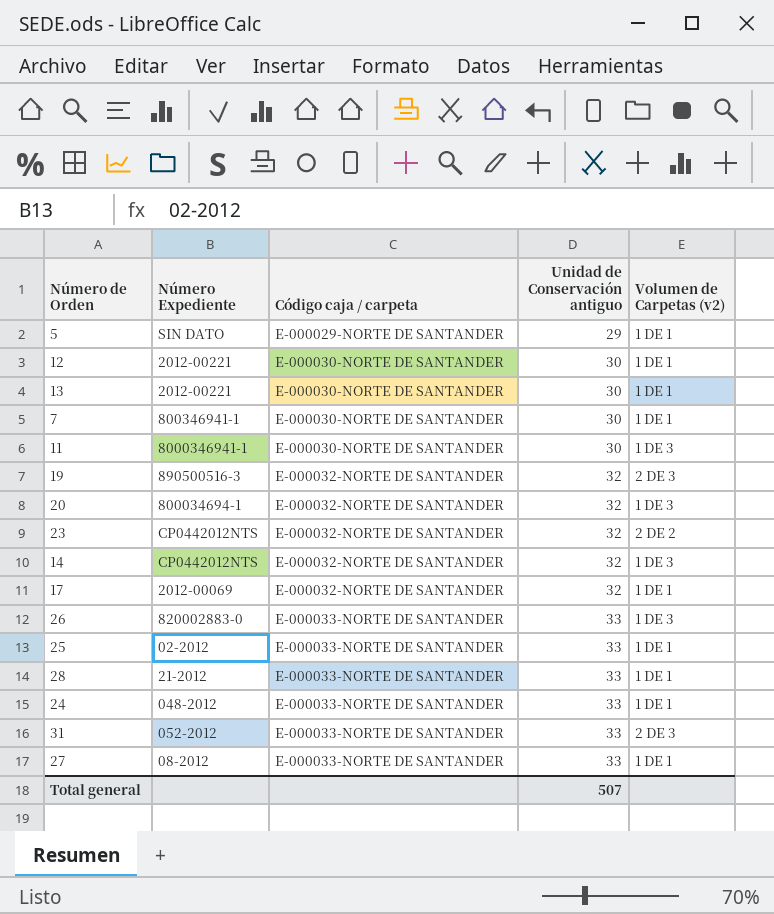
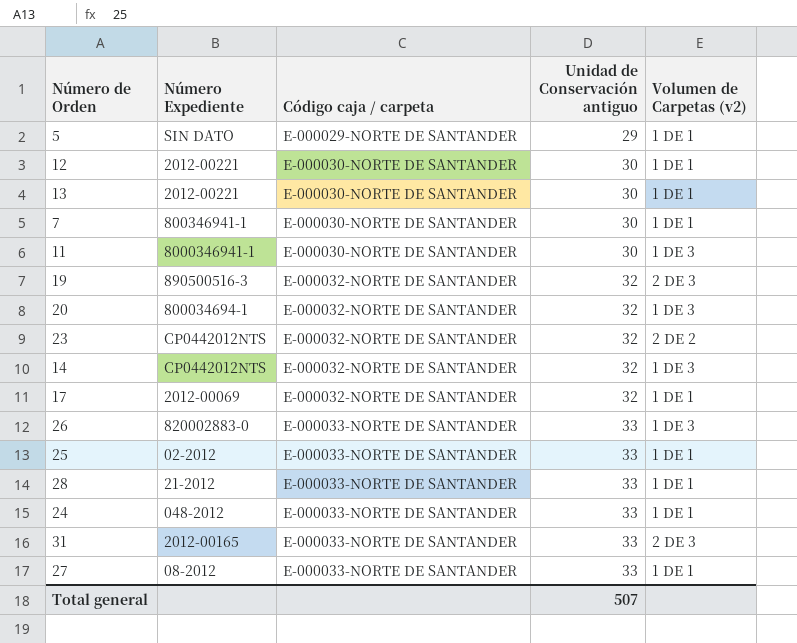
31 | Número Expediente: 052-2012 -> 2012-00165

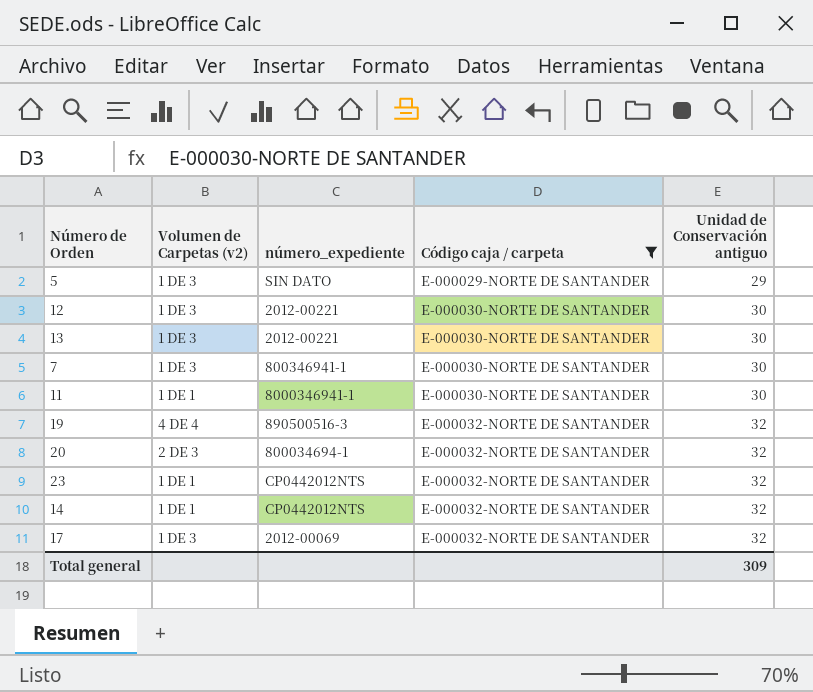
filter: none -> Código caja / carpeta != E-000033-NORTE DE SANTANDER
column Volumen de Carpetas (v2) | position: 5 -> 2
column name: Número Expediente -> número_expediente
5 | Volumen de Carpetas (v2): 1 DE 1 -> 1 DE 3
12 | Volumen de Carpetas (v2): 1 DE 1 -> 1 DE 3
13 | Volumen de Carpetas (v2): 1 DE 1 -> 1 DE 3
7 | Volumen de Carpetas (v2): 1 DE 1 -> 1 DE 3
11 | Volumen de Carpetas (v2): 1 DE 3 -> 1 DE 1
19 | Volumen de Carpetas (v2): 2 DE 3 -> 4 DE 4
20 | Volumen de Carpetas (v2): 1 DE 3 -> 2 DE 3
23 | Volumen de Carpetas (v2): 2 DE 2 -> 1 DE 1
14 | Volumen de Carpetas (v2): 1 DE 3 -> 1 DE 1
17 | Volumen de Carpetas (v2): 1 DE 1 -> 1 DE 3
Total general | Unidad de Conservación antiguo: 507 -> 309

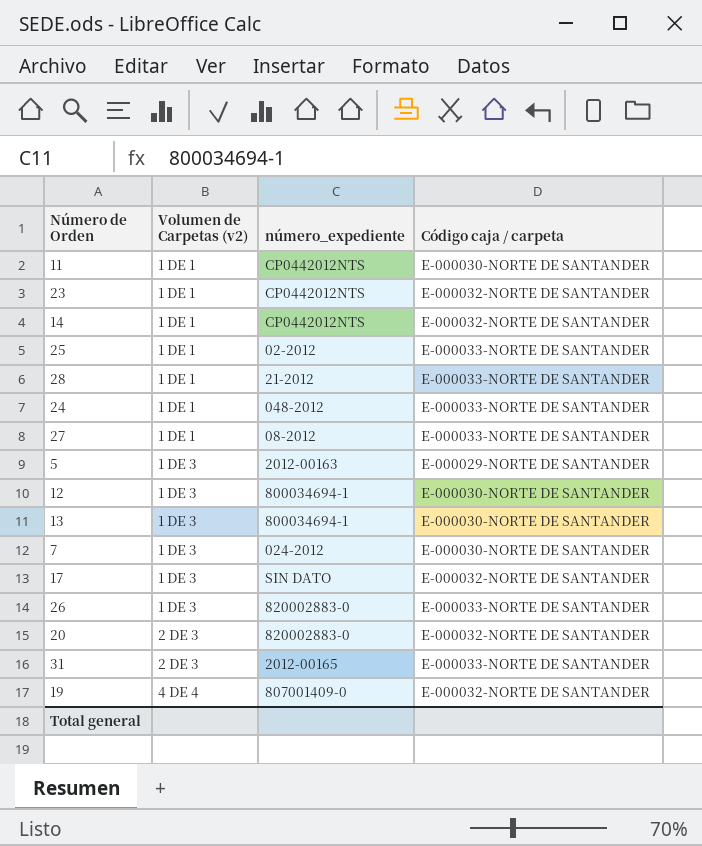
filter: Código caja / carpeta != E-000033-NORTE DE SANTANDER -> none
row order: Código caja / carpeta ascending -> Volumen de Carpetas (v2) ascending
column Unidad de Conservación antiguo | position: 5 -> none
11 | número_expediente: 8000346941-1 -> CP0442012NTS
5 | número_expediente: SIN DATO -> 2012-00163
12 | número_expediente: 2012-00221 -> 800034694-1
13 | número_expediente: 2012-00221 -> 800034694-1
7 | número_expediente: 800346941-1 -> 024-2012
17 | número_expediente: 2012-00069 -> SIN DATO
20 | número_expediente: 800034694-1 -> 820002883-0
19 | número_expediente: 890500516-3 -> 807001409-0

